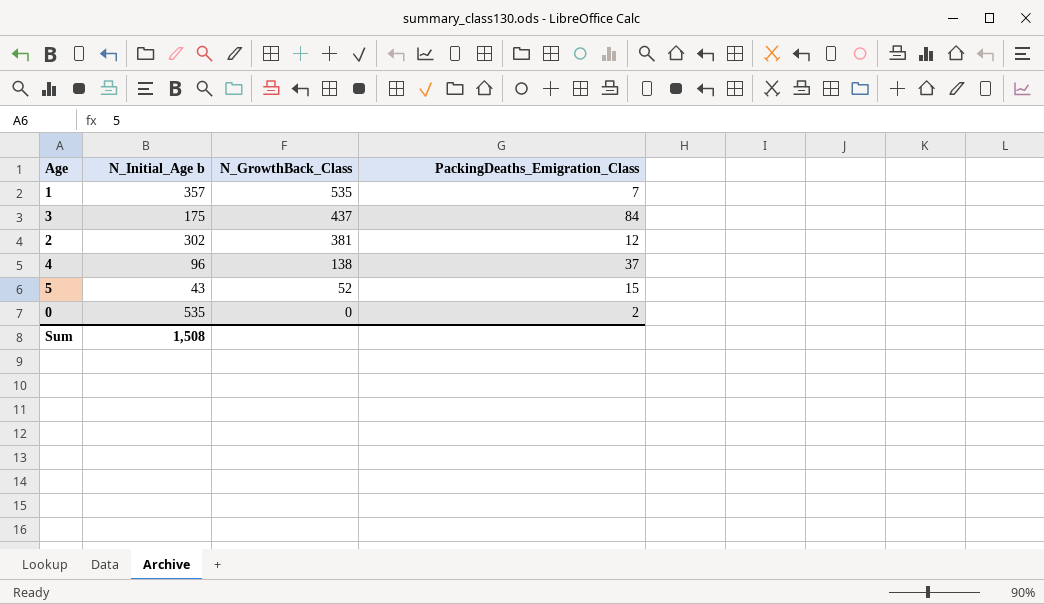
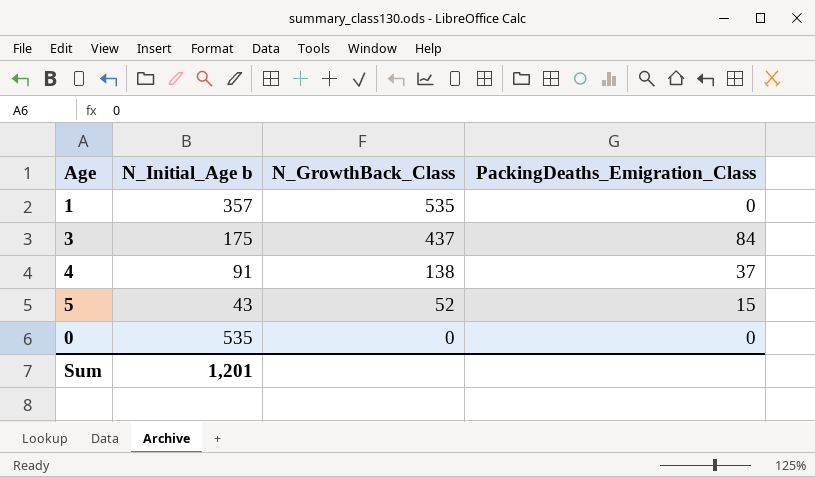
row 2: 302 | 381 | 12 -> none
1 | PackingDeaths_Emigration_Class: 7 -> 0
4 | N_Initial_Age b: 96 -> 91
0 | PackingDeaths_Emigration_Class: 2 -> 0
Sum | N_Initial_Age b: 1,508 -> 1,201

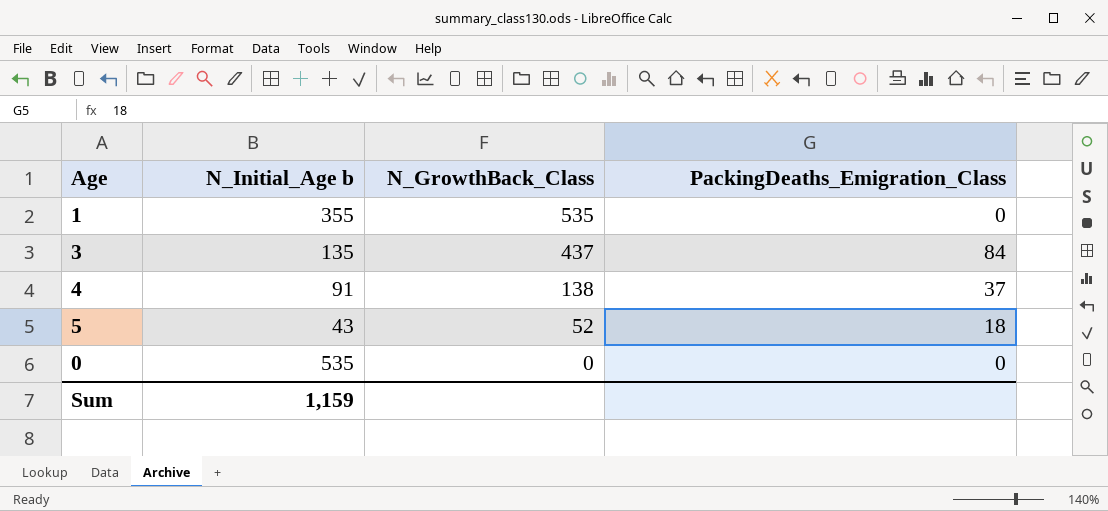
1 | N_Initial_Age b: 357 -> 355
3 | N_Initial_Age b: 175 -> 135
5 | PackingDeaths_Emigration_Class: 15 -> 18
Sum | N_Initial_Age b: 1,201 -> 1,159

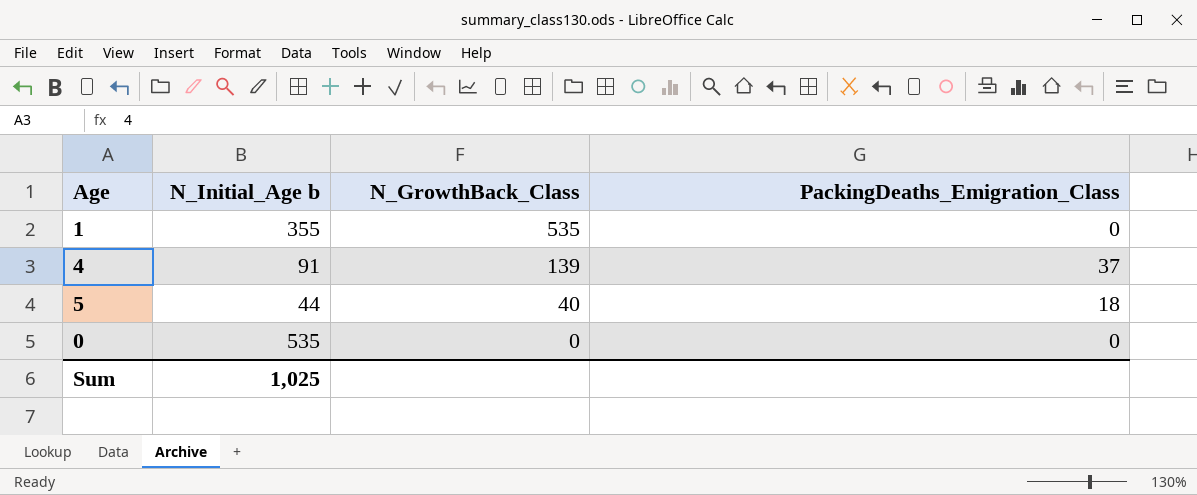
row 3: 135 | 437 | 84 -> none
4 | N_GrowthBack_Class: 138 -> 139
5 | N_Initial_Age b: 43 -> 44
5 | N_GrowthBack_Class: 52 -> 40
Sum | N_Initial_Age b: 1,159 -> 1,025

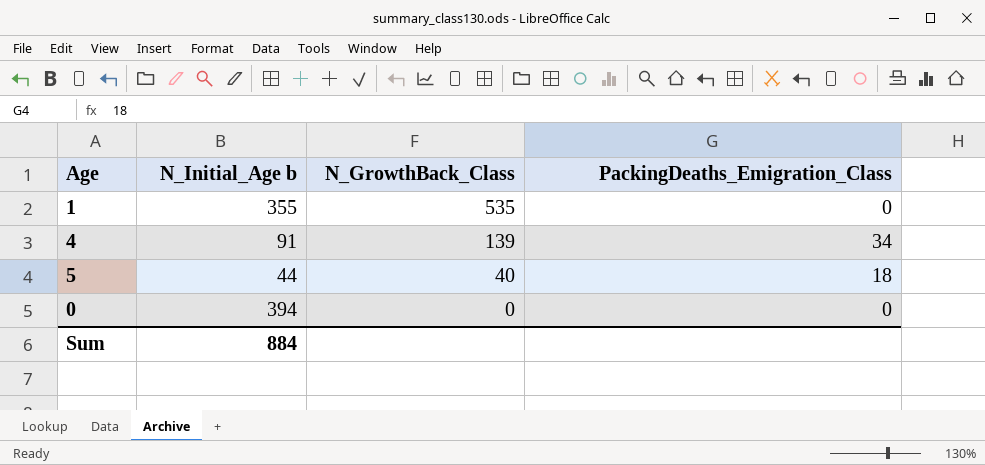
4 | PackingDeaths_Emigration_Class: 37 -> 34
0 | N_Initial_Age b: 535 -> 394
Sum | N_Initial_Age b: 1,025 -> 884

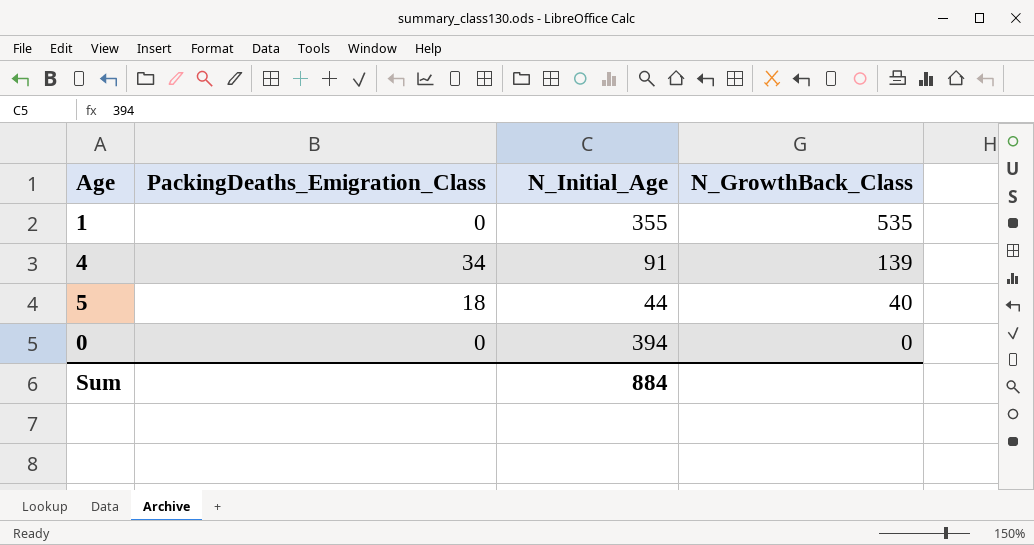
column PackingDeaths_Emigration_Class | position: 4 -> 2
column name: N_Initial_Age b -> N_Initial_Age

